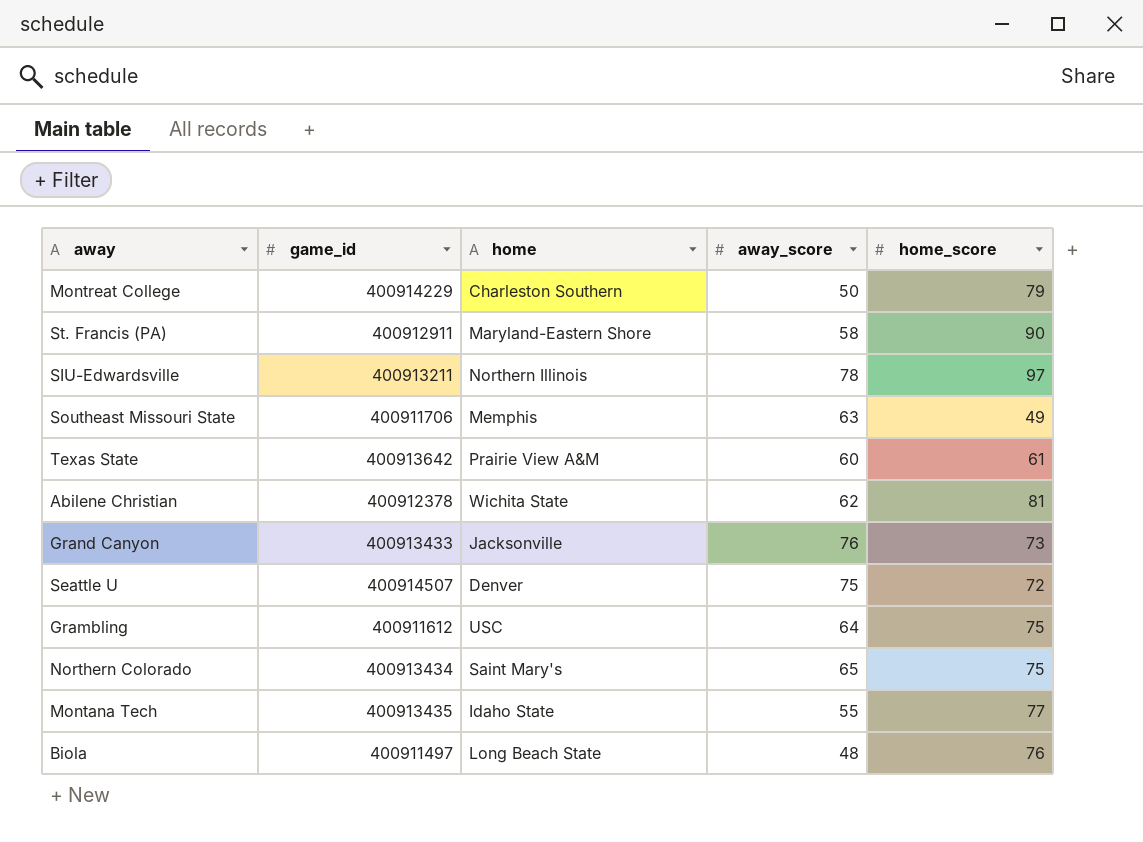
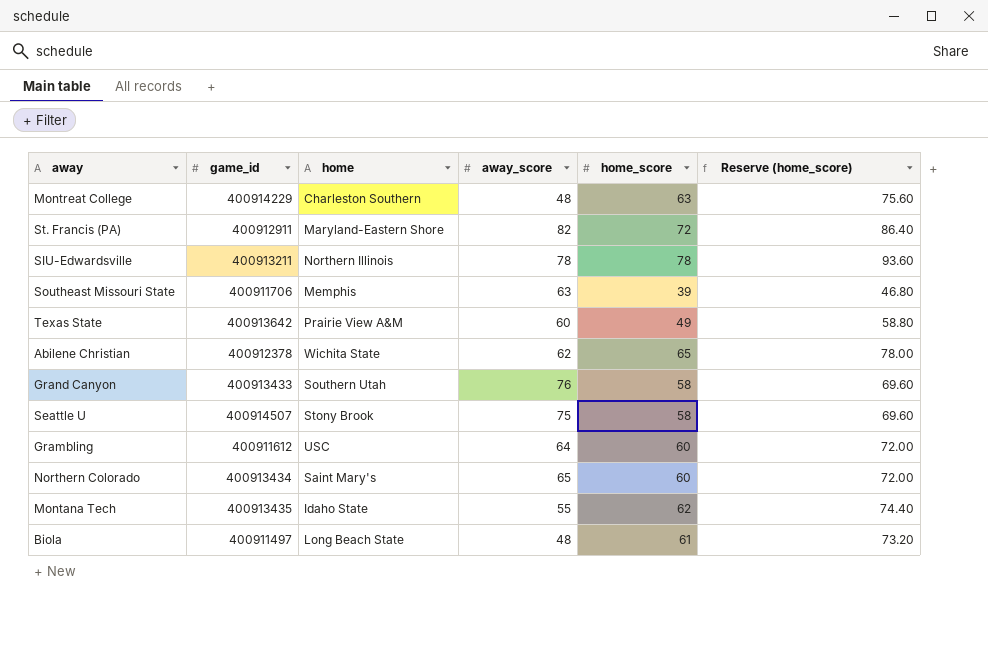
column Reserve (home_score) | formula: none -> [home_score] * 1.2
Montreat College | away_score: 50 -> 48
Montreat College | home_score: 79 -> 63
St. Francis (PA) | away_score: 58 -> 82
St. Francis (PA) | home_score: 90 -> 72
SIU-Edwardsville | home_score: 97 -> 78
Southeast Missouri State | home_score: 49 -> 39
Texas State | home_score: 61 -> 49
Abilene Christian | home_score: 81 -> 65
Grand Canyon | home: Jacksonville -> Southern Utah
Grand Canyon | home_score: 73 -> 58
Seattle U | home: Denver -> Stony Brook
Seattle U | home_score: 72 -> 58
Grambling | home_score: 75 -> 60
Northern Colorado | home_score: 75 -> 60
Montana Tech | home_score: 77 -> 62
Biola | home_score: 76 -> 61

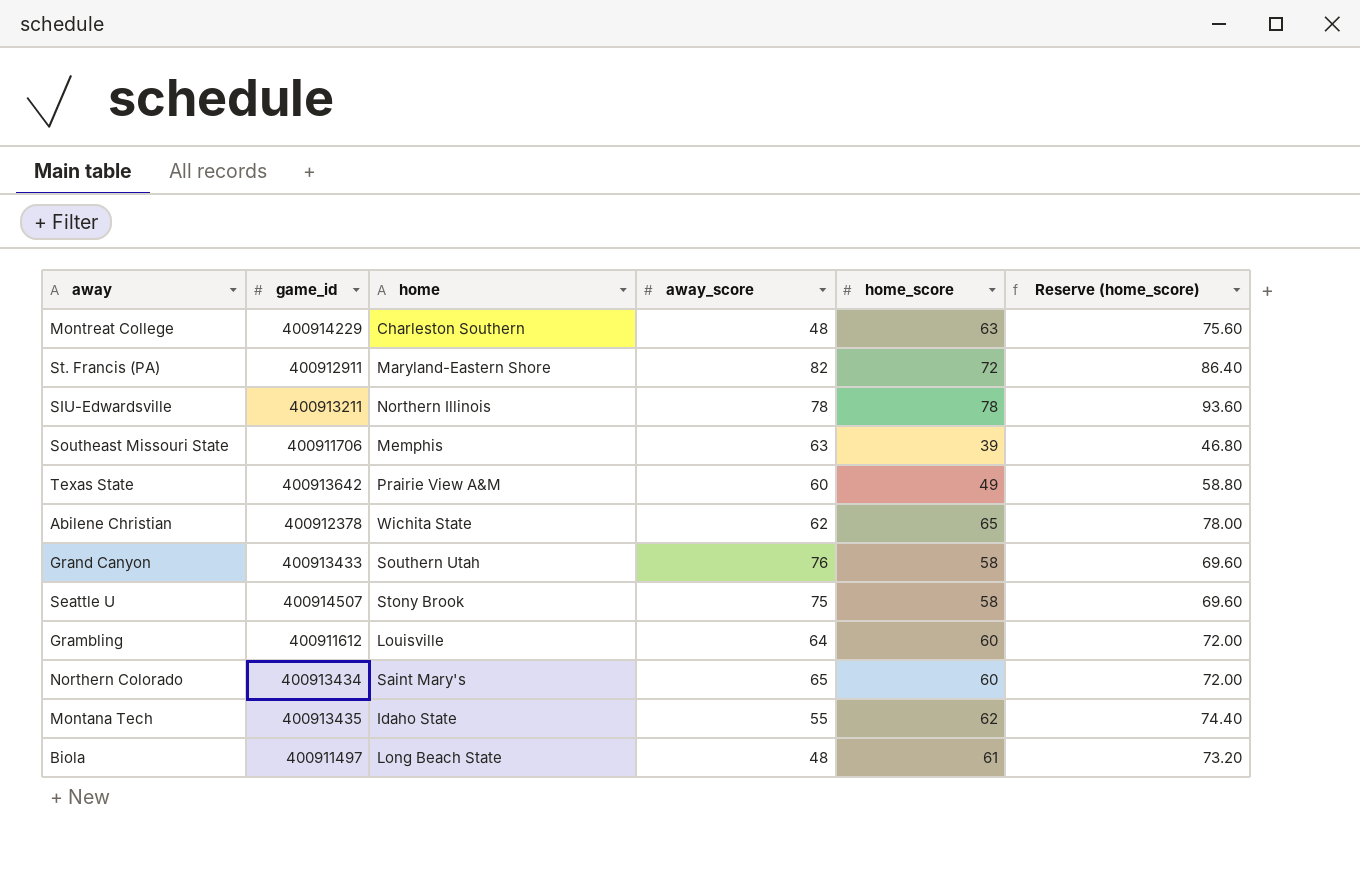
Grambling | home: USC -> Louisville

